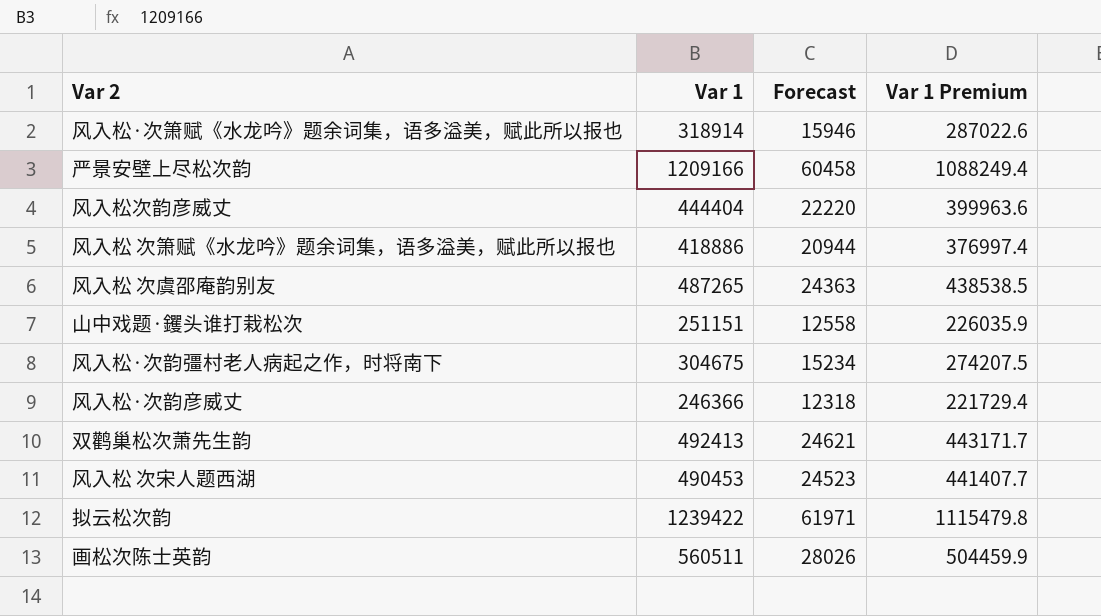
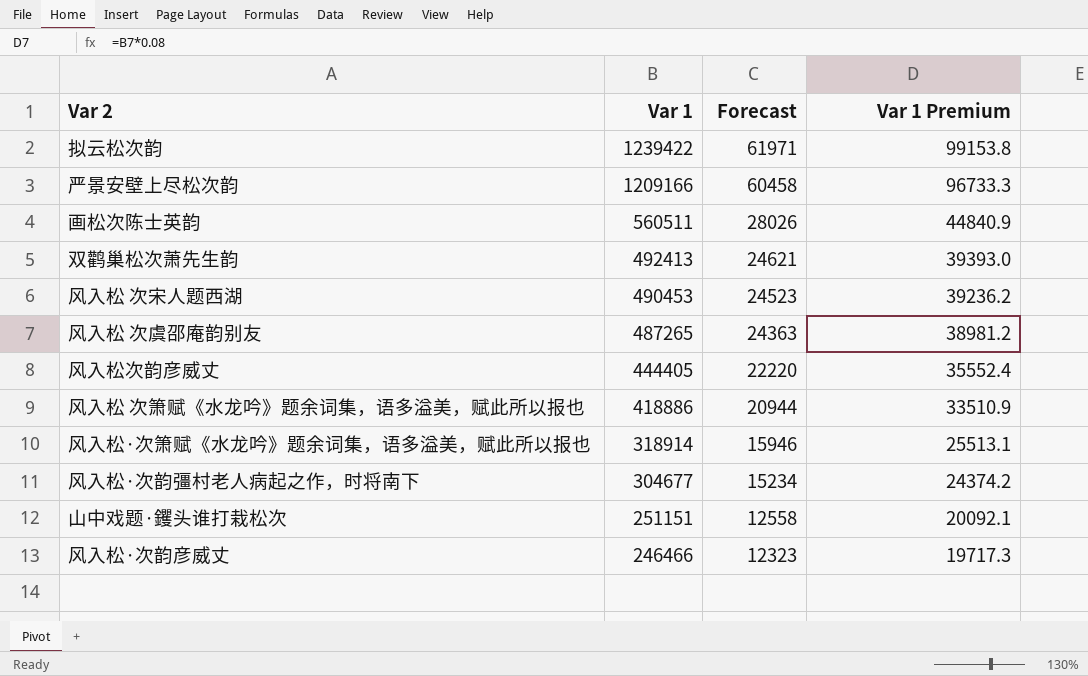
row order: none -> Var 1 descending
column Var 1 Premium | formula: [Var 1] * 0.9 -> [Var 1] * 0.08
风入松次韵彦威丈 | Var 1: 444404 -> 444405
风入松·次韵彊村老人病起之作，时将南下 | Var 1: 304675 -> 304677
风入松·次韵彦威丈 | Var 1: 246366 -> 246466
风入松·次韵彦威丈 | Forecast: 12318 -> 12323

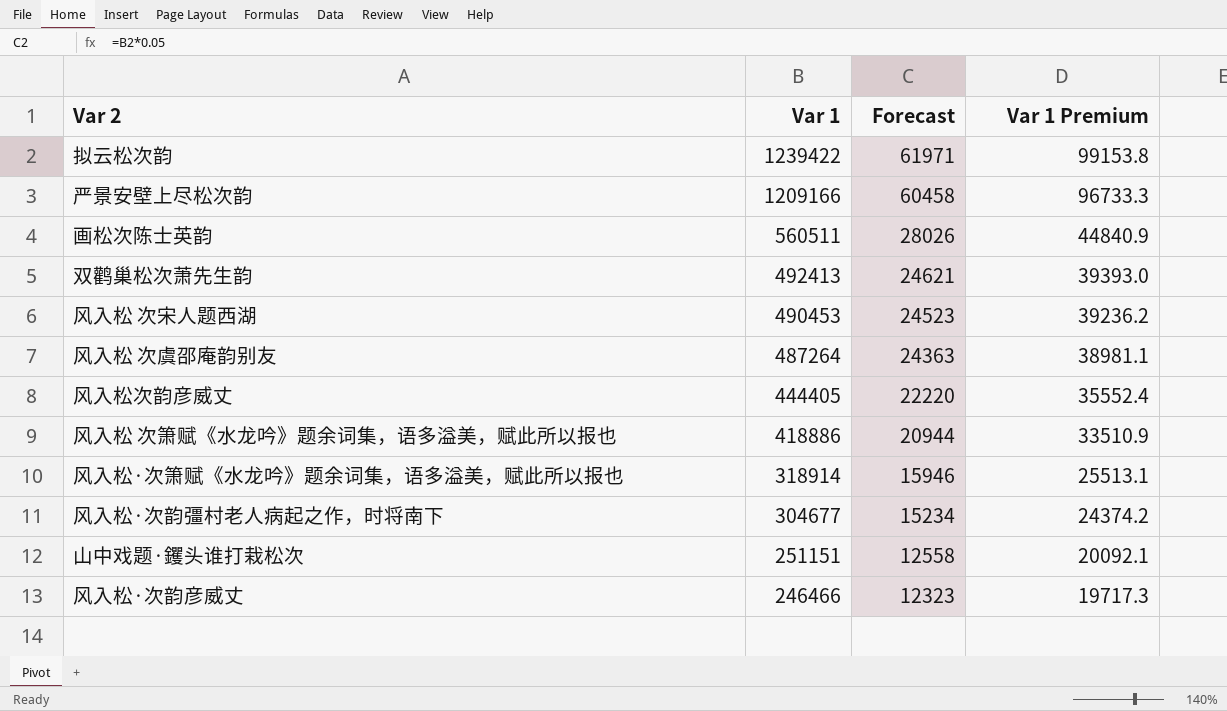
风入松 次虞邵庵韵别友 | Var 1: 487265 -> 487264
风入松 次虞邵庵韵别友 | Var 1 Premium: 38981.2 -> 38981.1

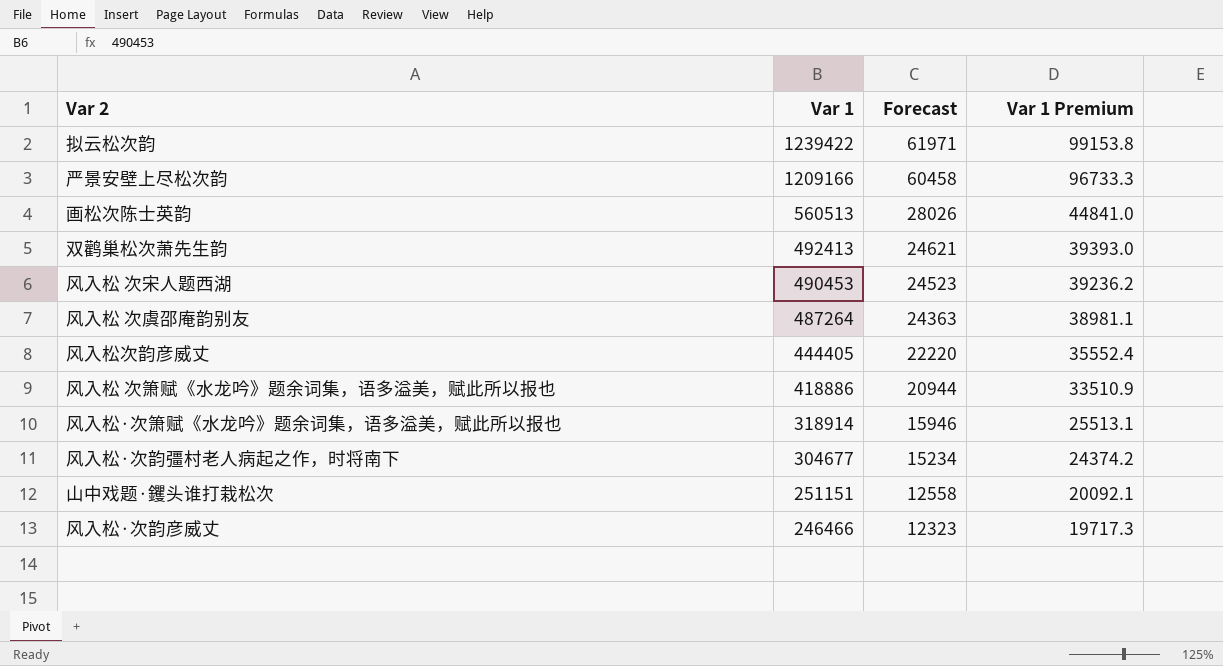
画松次陈士英韵 | Var 1: 560511 -> 560513
画松次陈士英韵 | Var 1 Premium: 44840.9 -> 44841.0

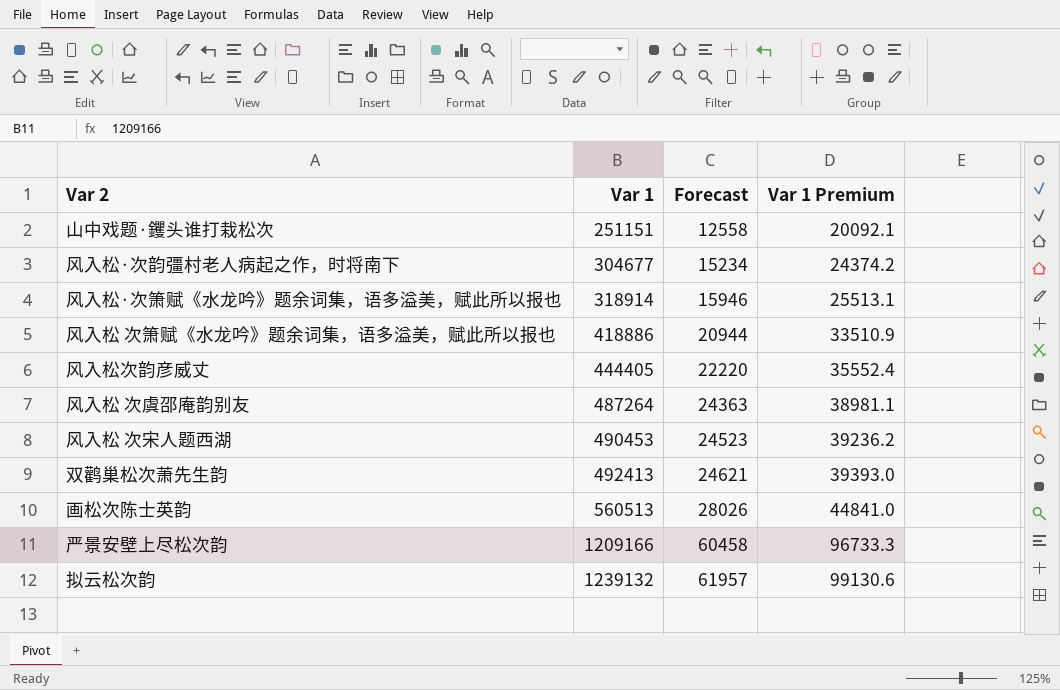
row order: Var 1 descending -> Var 1 ascending
row 风入松·次韵彦威丈: 246466 | 12323 | 19717.3 -> none
拟云松次韵 | Var 1: 1239422 -> 1239132
拟云松次韵 | Forecast: 61971 -> 61957
拟云松次韵 | Var 1 Premium: 99153.8 -> 99130.6

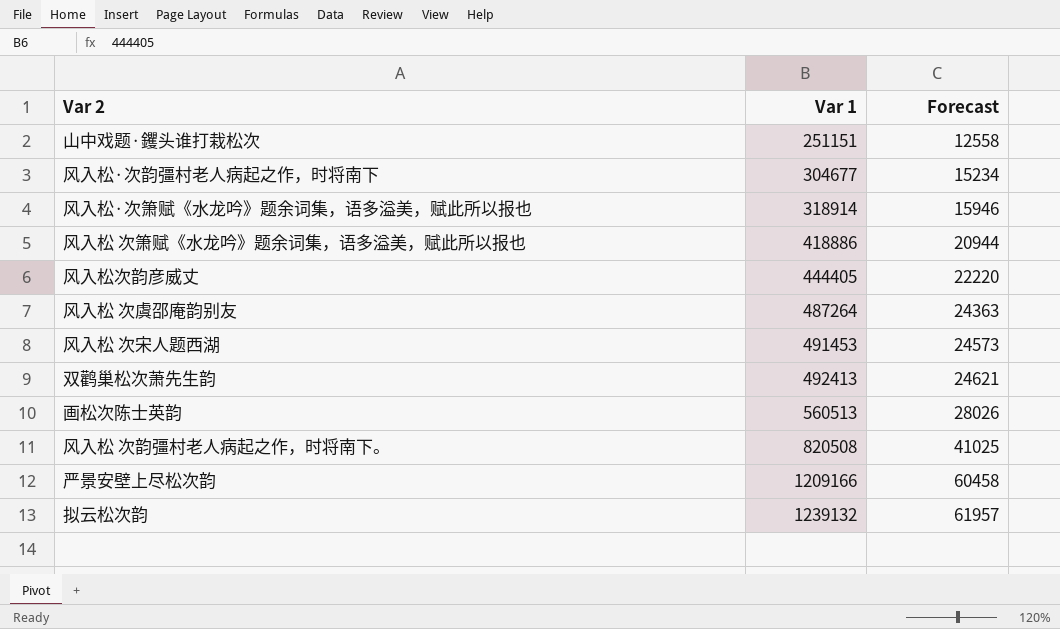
column Var 1 Premium | formula: [Var 1] * 0.08 -> none
风入松 次宋人题西湖 | Var 1: 490453 -> 491453
风入松 次宋人题西湖 | Forecast: 24523 -> 24573
row 风入松 次韵彊村老人病起之作，时将南下。: none -> 820508 | 41025

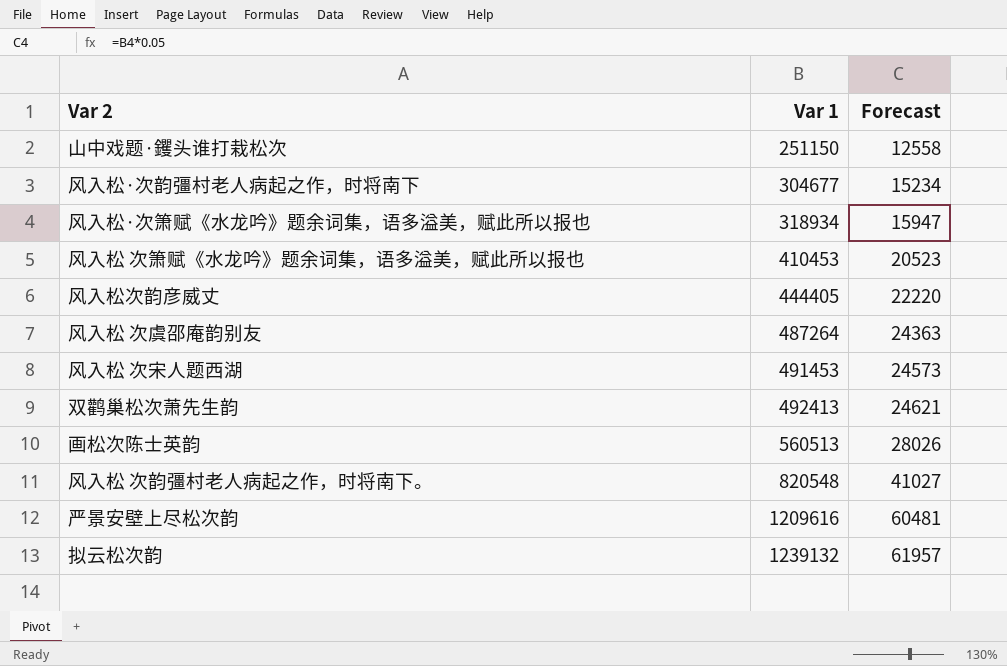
山中戏题·钁头谁打栽松次 | Var 1: 251151 -> 251150
风入松·次箫赋《水龙吟》题余词集，语多溢美，赋此所以报也 | Var 1: 318914 -> 318934
风入松·次箫赋《水龙吟》题余词集，语多溢美，赋此所以报也 | Forecast: 15946 -> 15947
风入松 次箫赋《水龙吟》题余词集，语多溢美，赋此所以报也 | Var 1: 418886 -> 410453
风入松 次箫赋《水龙吟》题余词集，语多溢美，赋此所以报也 | Forecast: 20944 -> 20523
风入松 次韵彊村老人病起之作，时将南下。 | Var 1: 820508 -> 820548
风入松 次韵彊村老人病起之作，时将南下。 | Forecast: 41025 -> 41027
严景安壁上尽松次韵 | Var 1: 1209166 -> 1209616
严景安壁上尽松次韵 | Forecast: 60458 -> 60481

